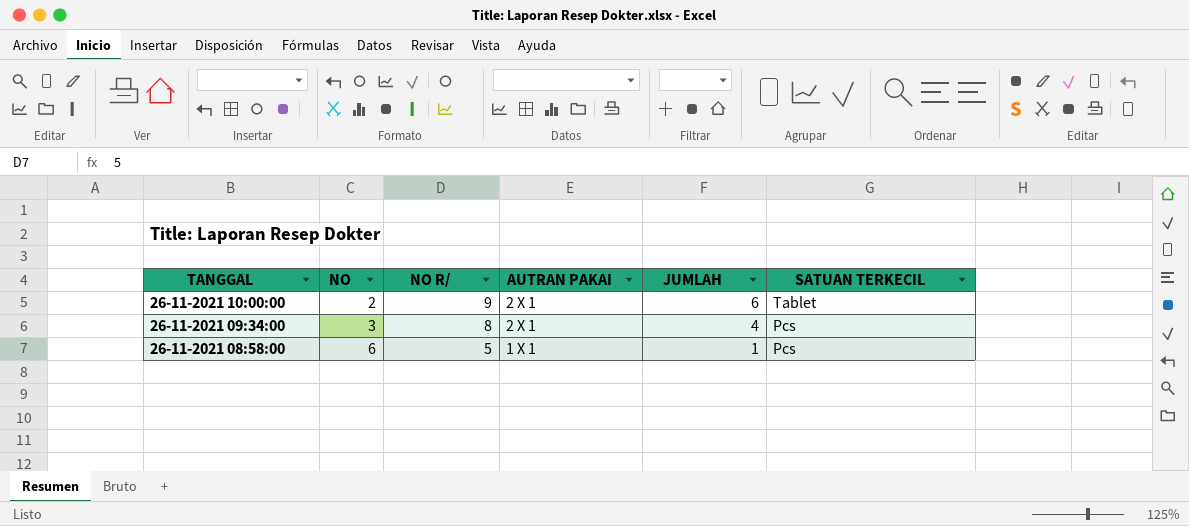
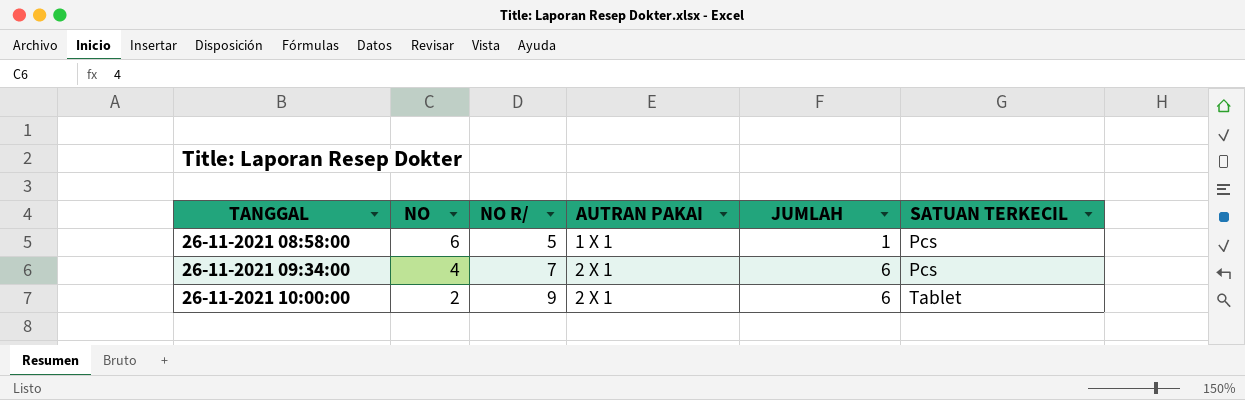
row order: TANGGAL descending -> TANGGAL ascending
26-11-2021 09:34:00 | NO: 3 -> 4
26-11-2021 09:34:00 | NO R/: 8 -> 7
26-11-2021 09:34:00 | JUMLAH: 4 -> 6

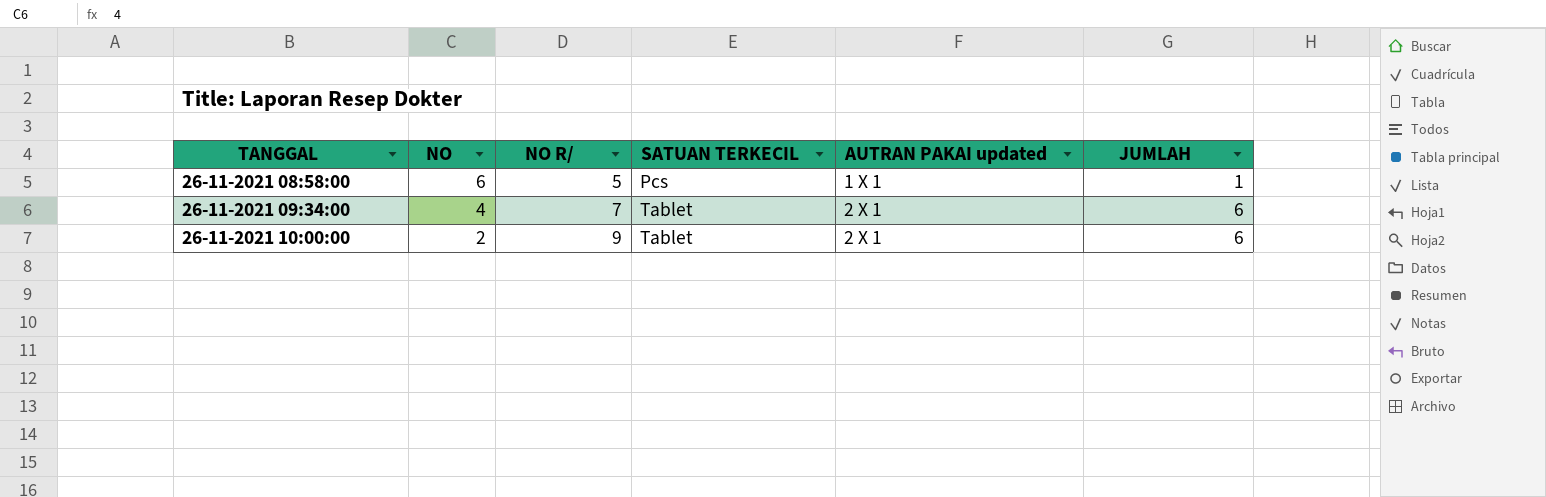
column SATUAN TERKECIL | position: 6 -> 4
column name: AUTRAN PAKAI -> AUTRAN PAKAI updated
26-11-2021 09:34:00 | SATUAN TERKECIL: Pcs -> Tablet

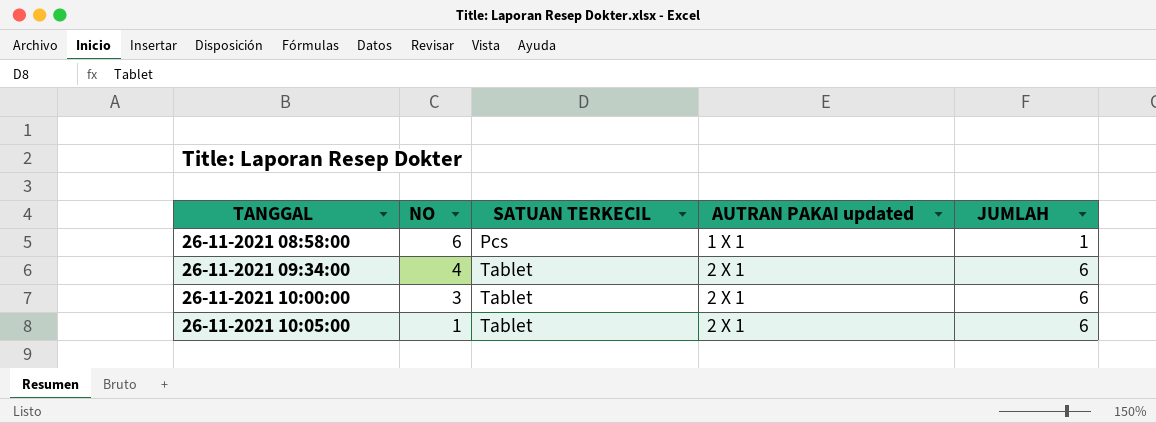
column NO R/ | position: 3 -> none
26-11-2021 10:00:00 | NO: 2 -> 3
row 26-11-2021 10:05:00: none -> 1 | Tablet | 2 X 1 | 6

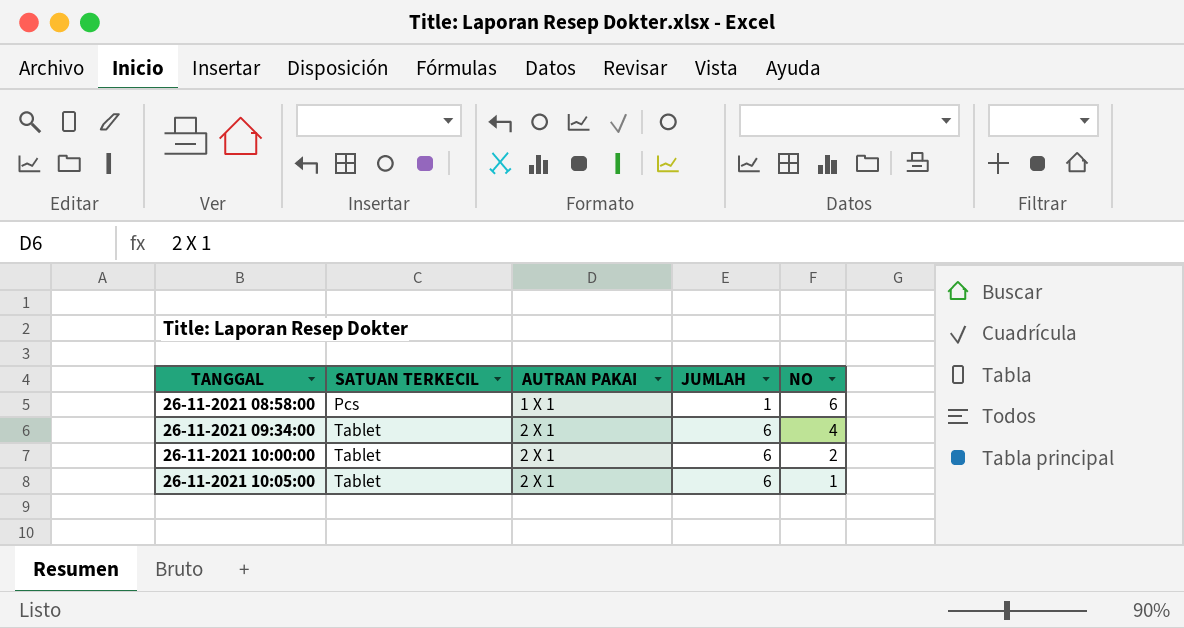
column name: AUTRAN PAKAI updated -> AUTRAN PAKAI
column NO | position: 2 -> 5
26-11-2021 10:00:00 | NO: 3 -> 2

